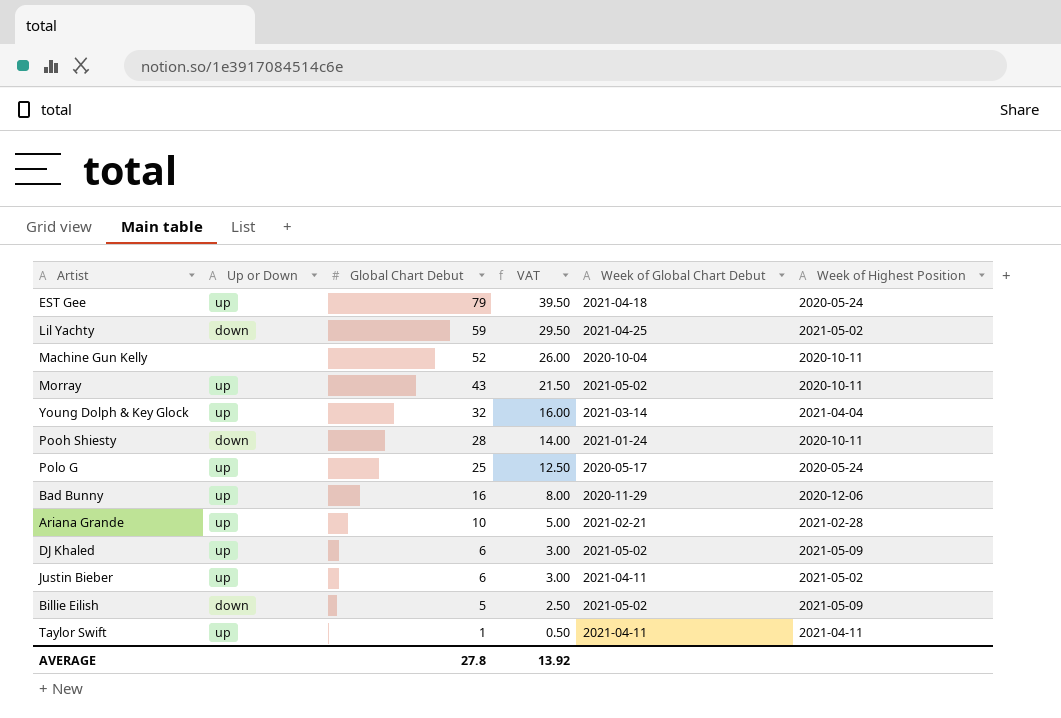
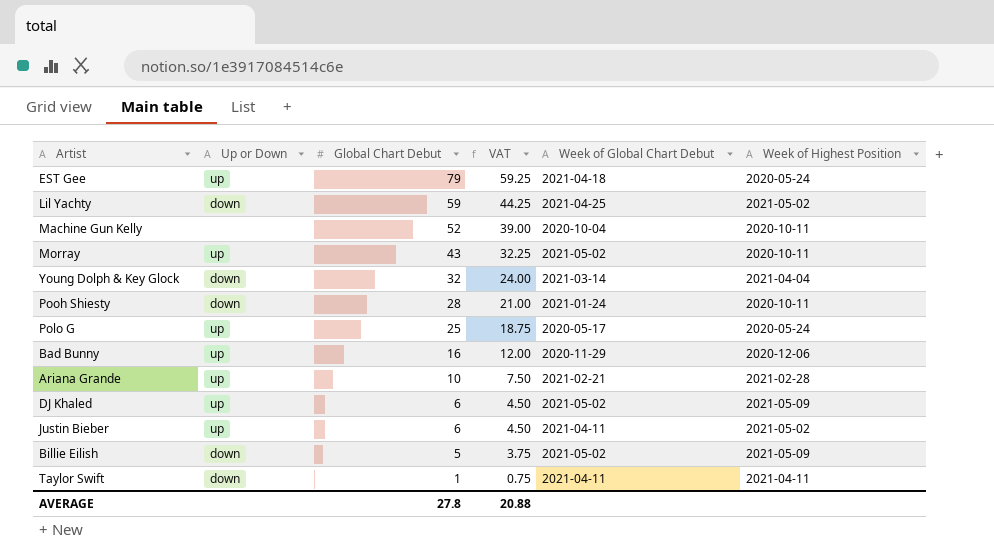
column VAT | formula: [Global Chart Debut] * 0.5 -> [Global Chart Debut] * 0.75
Young Dolph & Key Glock | Up or Down: up -> down
Taylor Swift | Up or Down: up -> down
AVERAGE | VAT: 13.92 -> 20.88

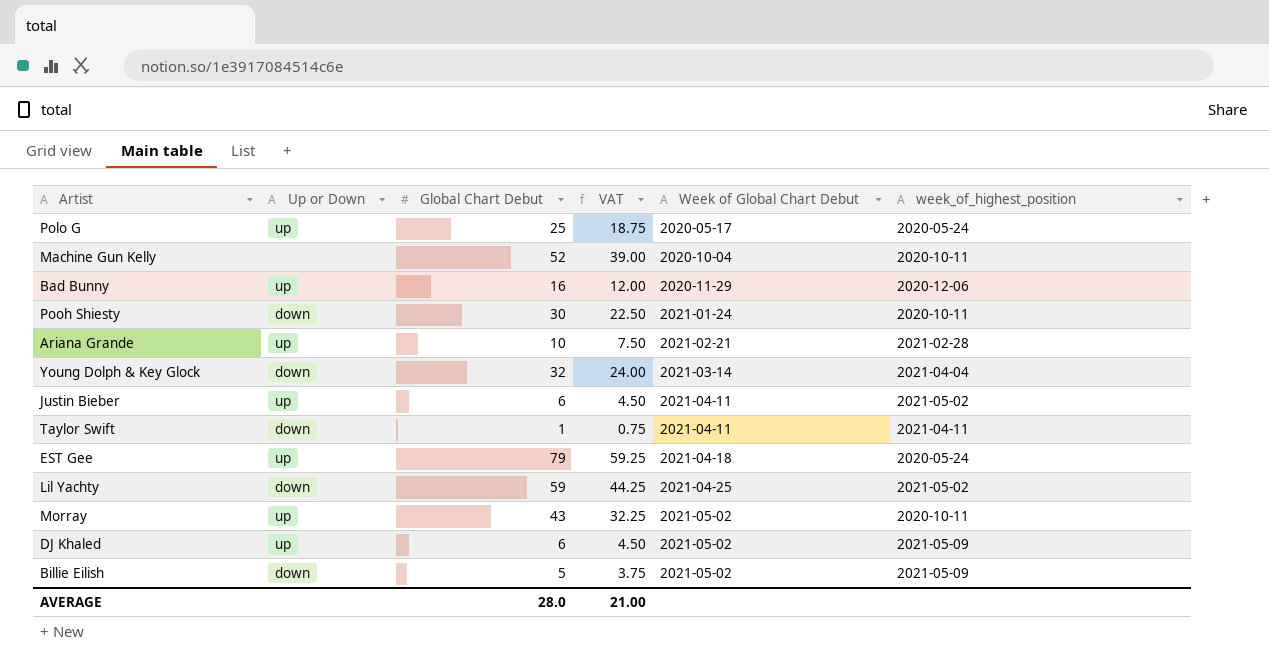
row order: Global Chart Debut descending -> Week of Global Chart Debut ascending
column name: Week of Highest Position -> week_of_highest_position
Pooh Shiesty | Global Chart Debut: 28 -> 30
Pooh Shiesty | VAT: 21.00 -> 22.50
AVERAGE | Global Chart Debut: 27.8 -> 28.0
AVERAGE | VAT: 20.88 -> 21.00

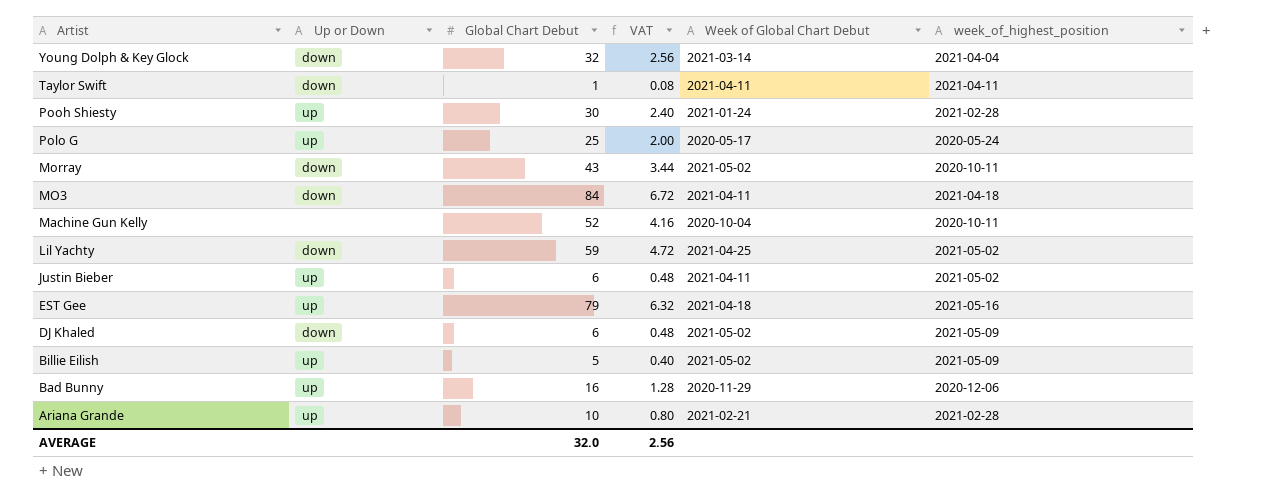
row order: Week of Global Chart Debut ascending -> Artist descending
column VAT | formula: [Global Chart Debut] * 0.75 -> [Global Chart Debut] * 0.08
Pooh Shiesty | Up or Down: down -> up
Pooh Shiesty | week_of_highest_position: 2020-10-11 -> 2021-02-28
Morray | Up or Down: up -> down
row MO3: none -> down | 84 | 6.72 | 2021-04-11 | 2021-04-18
EST Gee | week_of_highest_position: 2020-05-24 -> 2021-05-16
DJ Khaled | Up or Down: up -> down
Billie Eilish | Up or Down: down -> up
AVERAGE | Global Chart Debut: 28.0 -> 32.0
AVERAGE | VAT: 21.00 -> 2.56

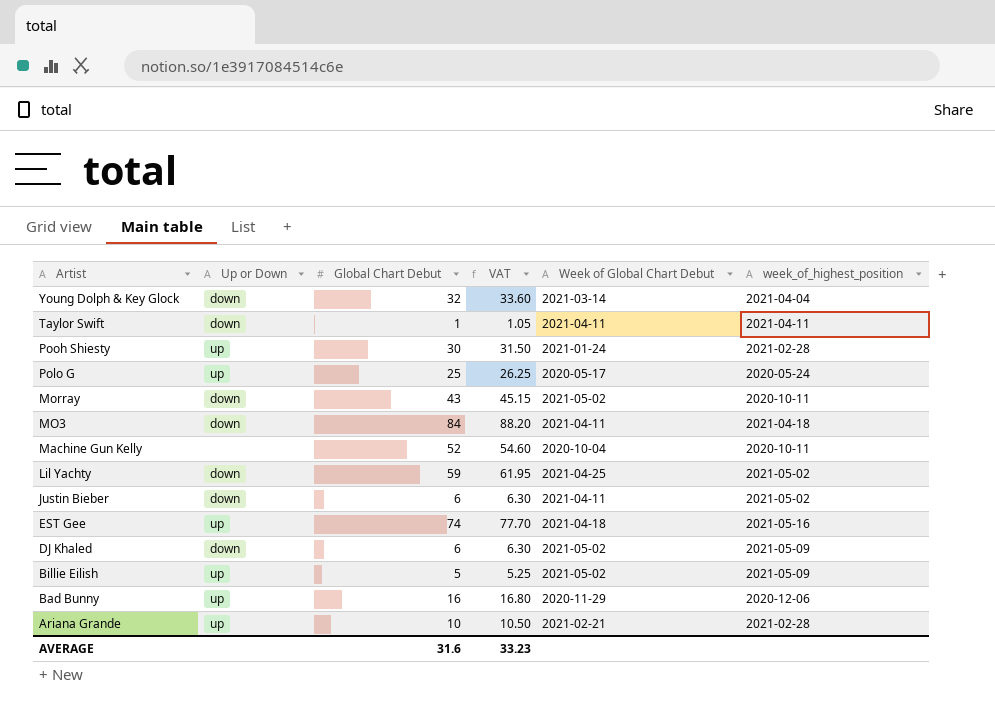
column VAT | formula: [Global Chart Debut] * 0.08 -> [Global Chart Debut] * 1.05
Justin Bieber | Up or Down: up -> down
EST Gee | Global Chart Debut: 79 -> 74
AVERAGE | Global Chart Debut: 32.0 -> 31.6
AVERAGE | VAT: 2.56 -> 33.23

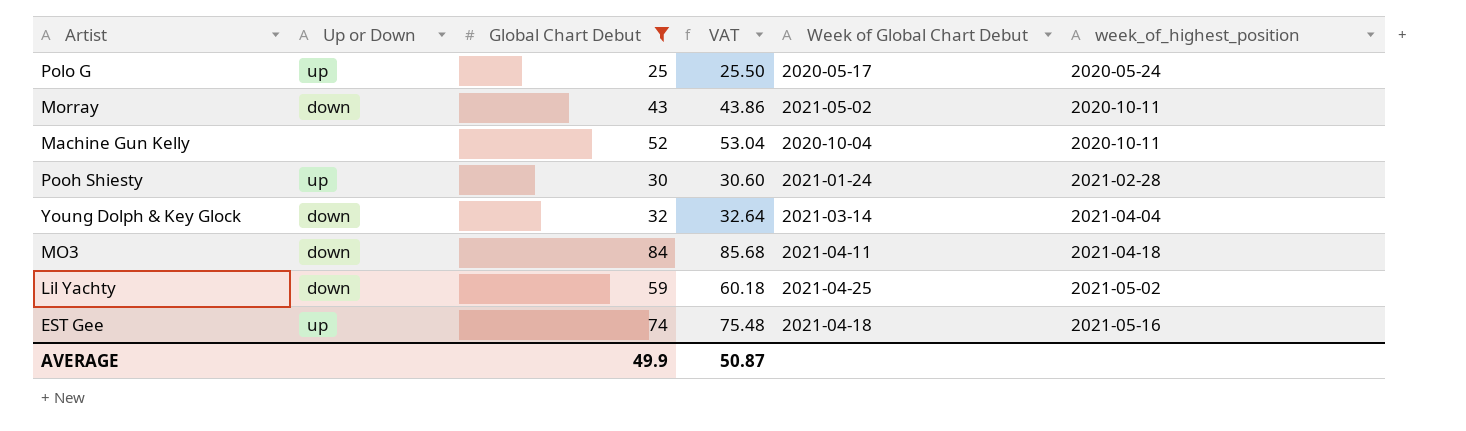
filter: none -> Global Chart Debut >= 25
row order: Artist descending -> week_of_highest_position ascending
column VAT | formula: [Global Chart Debut] * 1.05 -> [Global Chart Debut] * 1.02
AVERAGE | Global Chart Debut: 31.6 -> 49.9
AVERAGE | VAT: 33.23 -> 50.87

